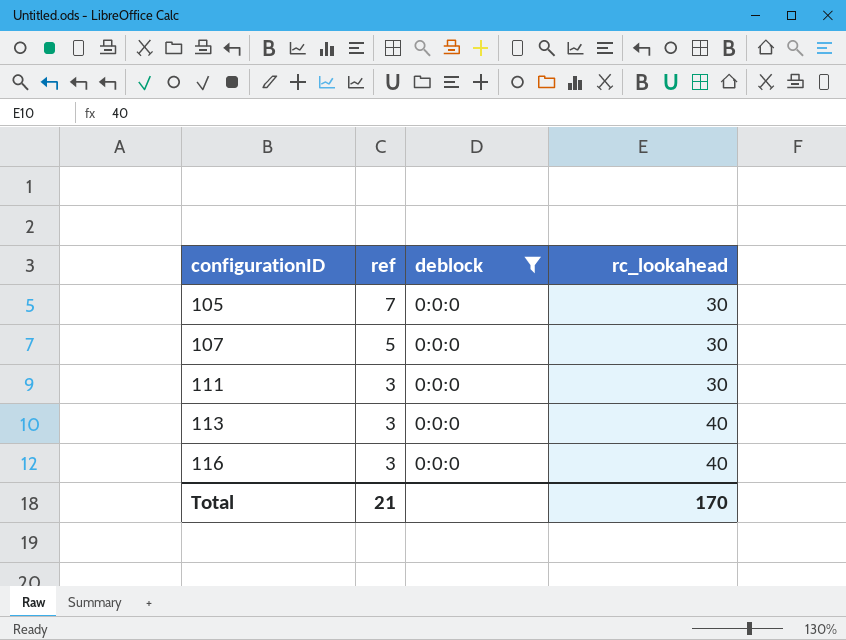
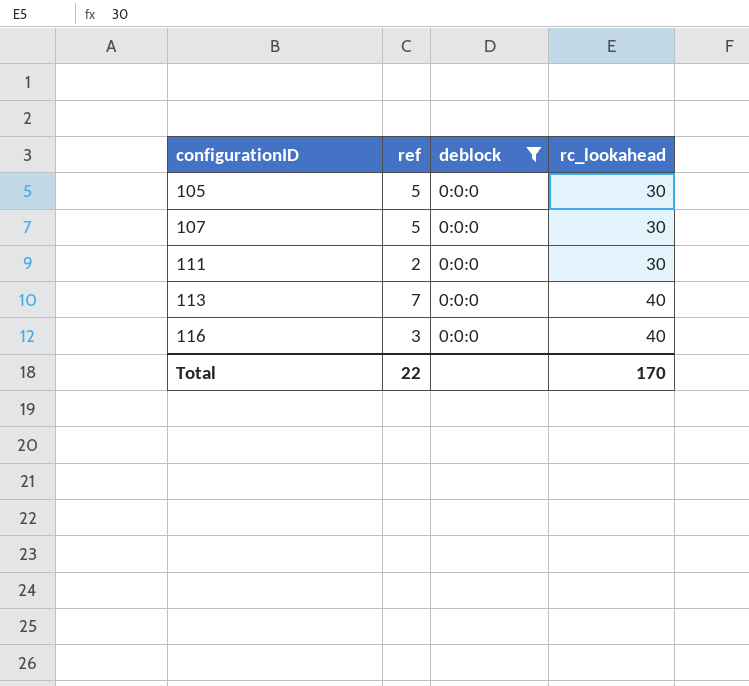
105 | ref: 7 -> 5
111 | ref: 3 -> 2
113 | ref: 3 -> 7
Total | ref: 21 -> 22

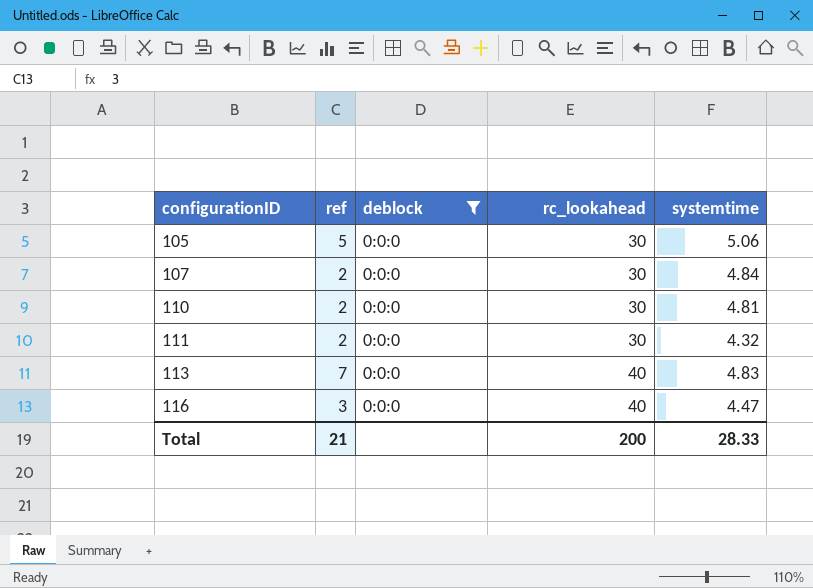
column systemtime | position: none -> 5
107 | ref: 5 -> 2
row 110: none -> 2 | 0:0:0 | 30 | 4.81
Total | ref: 22 -> 21
Total | rc_lookahead: 170 -> 200

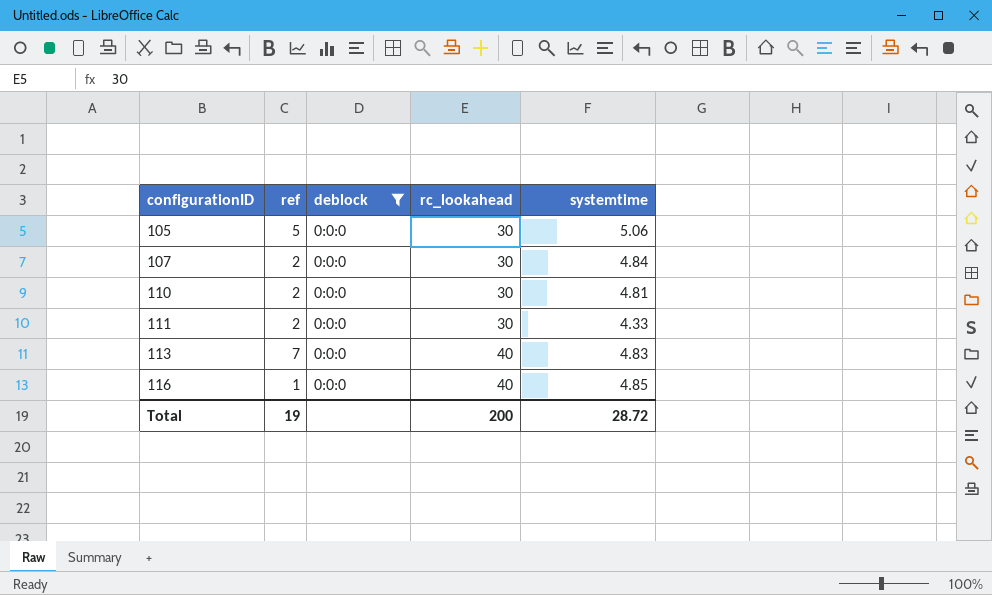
111 | systemtime: 4.32 -> 4.33
116 | ref: 3 -> 1
116 | systemtime: 4.47 -> 4.85
Total | ref: 21 -> 19
Total | systemtime: 28.33 -> 28.72

